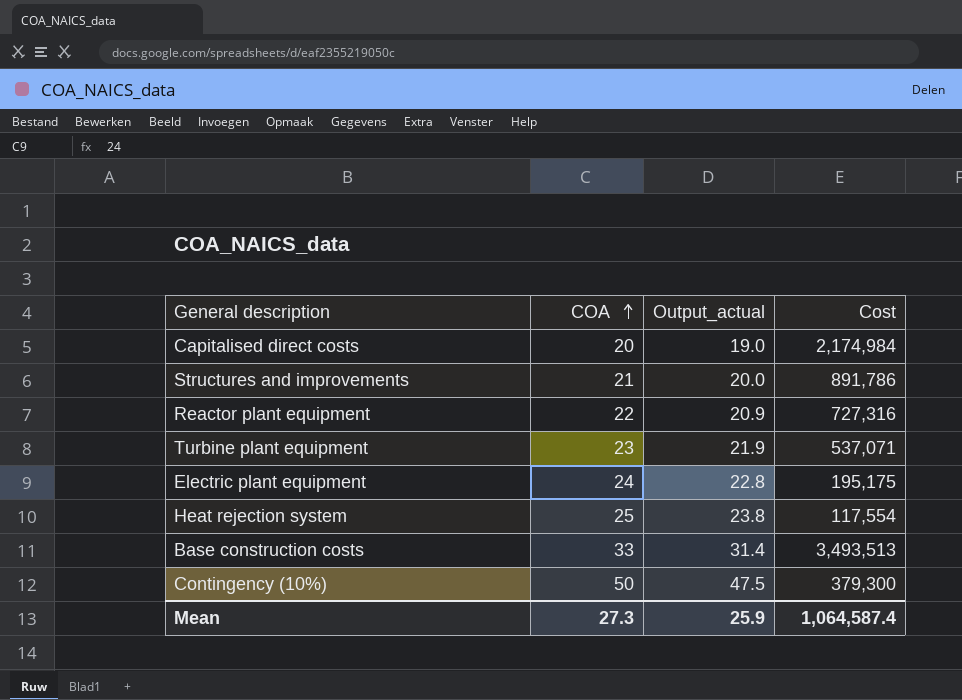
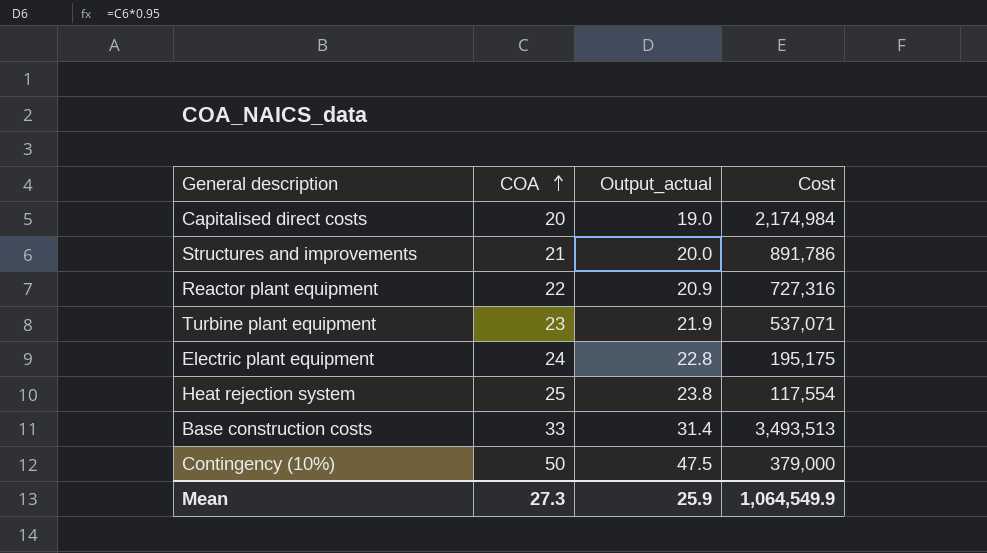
Contingency (10%) | Cost: 379,300 -> 379,000
Mean | Cost: 1,064,587.4 -> 1,064,549.9

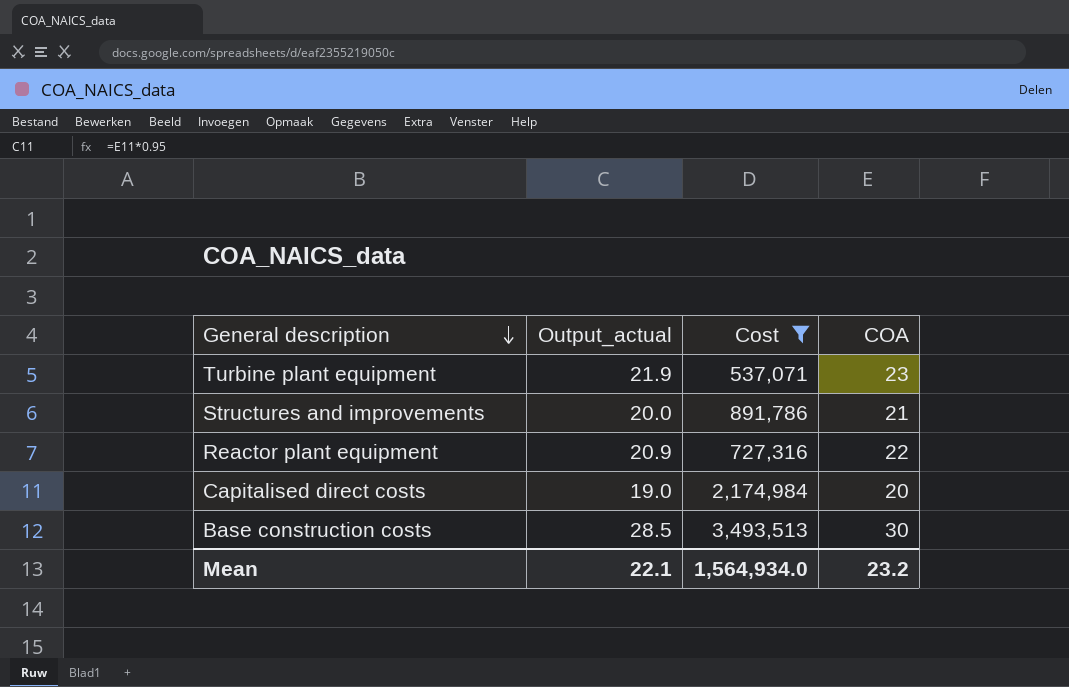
filter: none -> Cost >= 537,071
row order: COA ascending -> General description descending
column COA | position: 2 -> 4
Base construction costs | Output_actual: 31.4 -> 28.5
Base construction costs | COA: 33 -> 30
Mean | Output_actual: 25.9 -> 22.1
Mean | Cost: 1,064,549.9 -> 1,564,934.0
Mean | COA: 27.3 -> 23.2

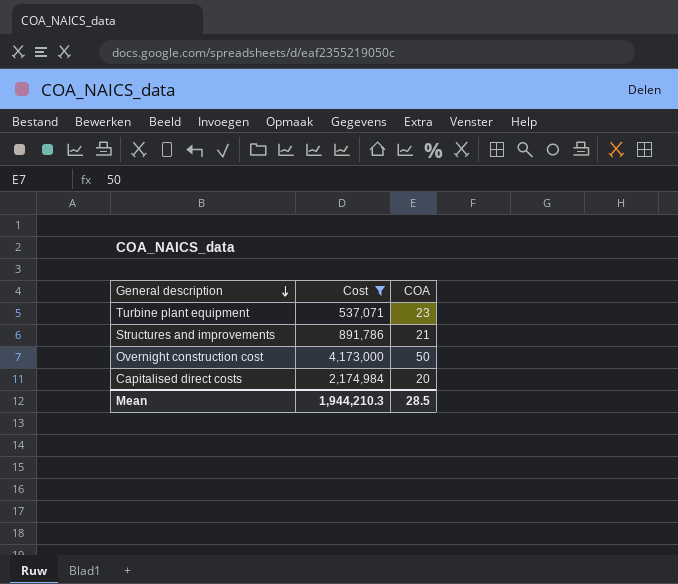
column Output_actual | formula: [COA] * 0.95 -> none
row Reactor plant equipment: 20.9 | 727,316 | 22 -> none
row Base construction costs: 28.5 | 3,493,513 | 30 -> none
row Overnight construction cost: none -> 4,173,000 | 50
Mean | Cost: 1,564,934.0 -> 1,944,210.3
Mean | COA: 23.2 -> 28.5

